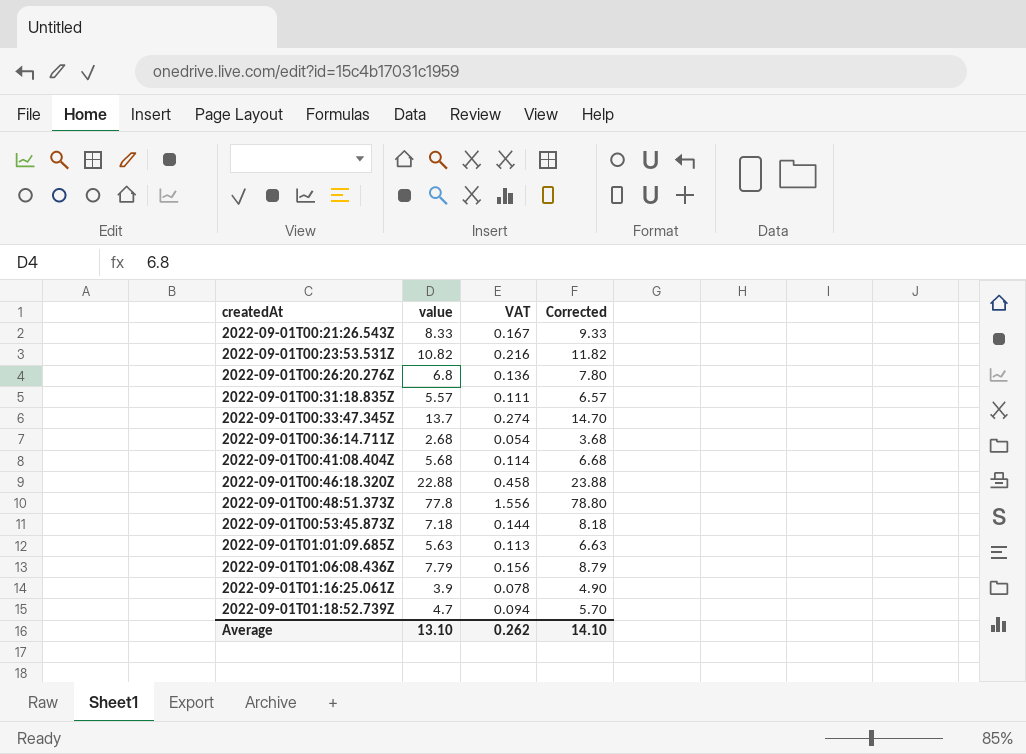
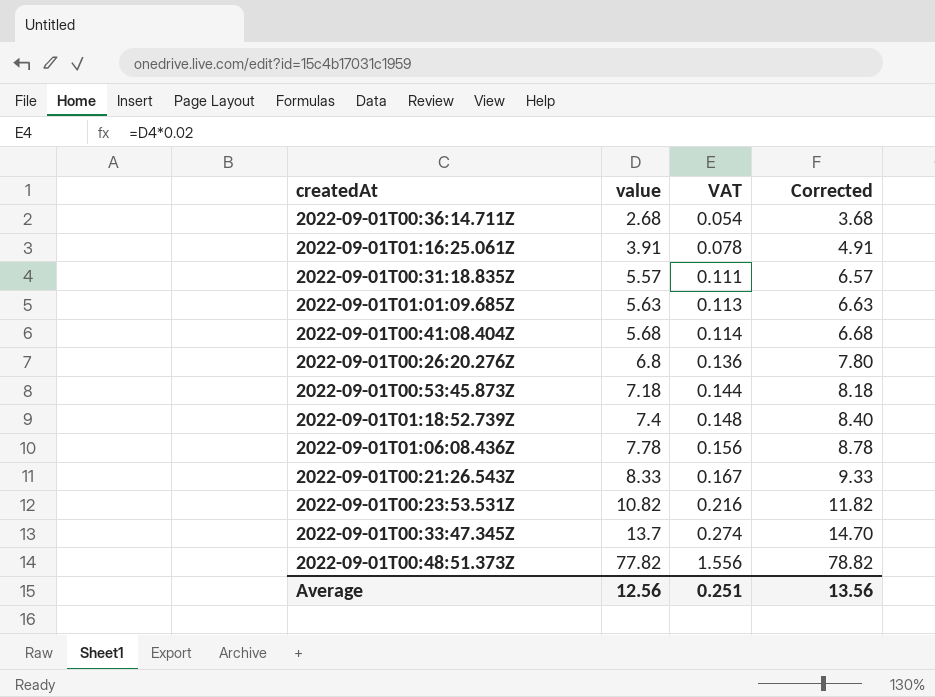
row order: createdAt ascending -> value ascending
row 2022-09-01T00:46:18.320Z: 22.88 | 0.458 | 23.88 -> none
2022-09-01T01:16:25.061Z | value: 3.9 -> 3.91
2022-09-01T01:16:25.061Z | Corrected: 4.90 -> 4.91
2022-09-01T01:18:52.739Z | value: 4.7 -> 7.4
2022-09-01T01:18:52.739Z | VAT: 0.094 -> 0.148
2022-09-01T01:18:52.739Z | Corrected: 5.70 -> 8.40
2022-09-01T01:06:08.436Z | value: 7.79 -> 7.78
2022-09-01T01:06:08.436Z | Corrected: 8.79 -> 8.78
2022-09-01T00:48:51.373Z | value: 77.8 -> 77.82
2022-09-01T00:48:51.373Z | Corrected: 78.80 -> 78.82
Average | value: 13.10 -> 12.56
Average | VAT: 0.262 -> 0.251
Average | Corrected: 14.10 -> 13.56

